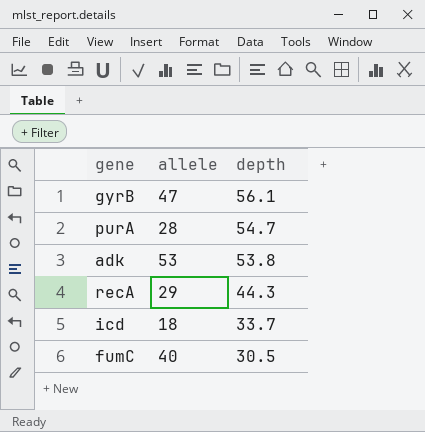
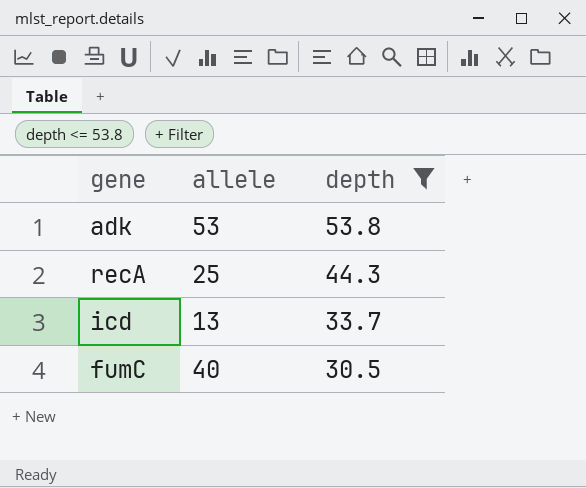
filter: none -> depth <= 53.8
recA | allele: 29 -> 25
icd | allele: 18 -> 13

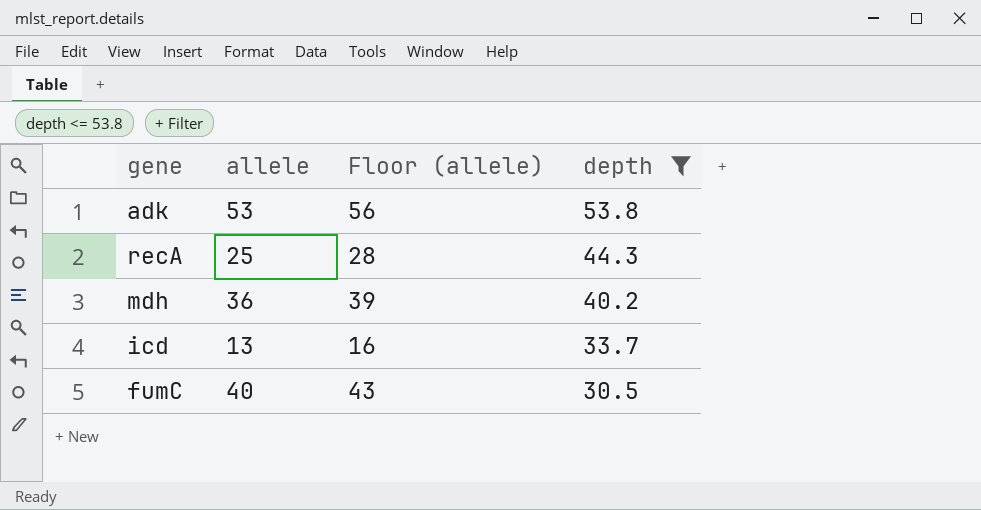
column Floor (allele) | formula: none -> [allele] + 3
row mdh: none -> 36 | 39 | 40.2

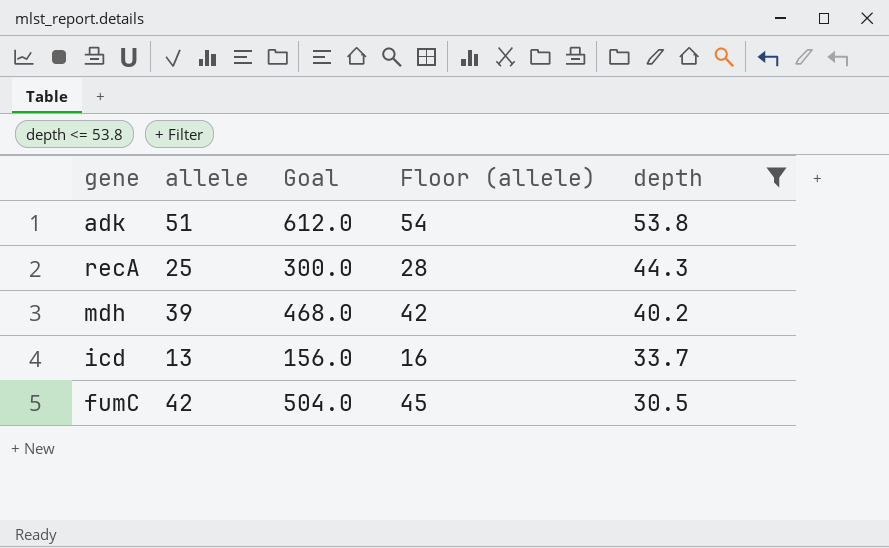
column Goal | formula: none -> [allele] * 12
adk | allele: 53 -> 51
adk | Floor (allele): 56 -> 54
mdh | allele: 36 -> 39
mdh | Floor (allele): 39 -> 42
fumC | allele: 40 -> 42
fumC | Floor (allele): 43 -> 45

